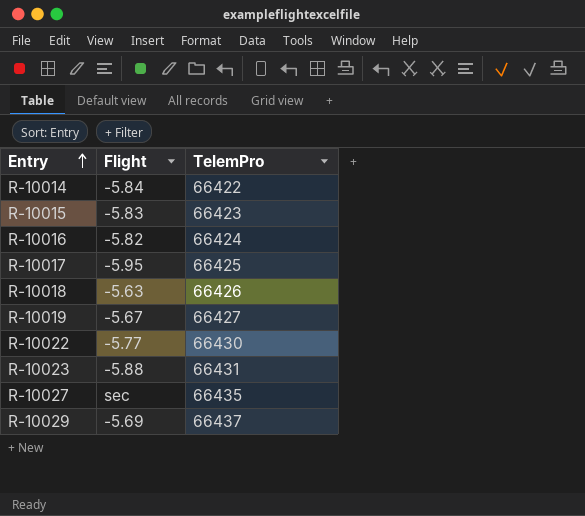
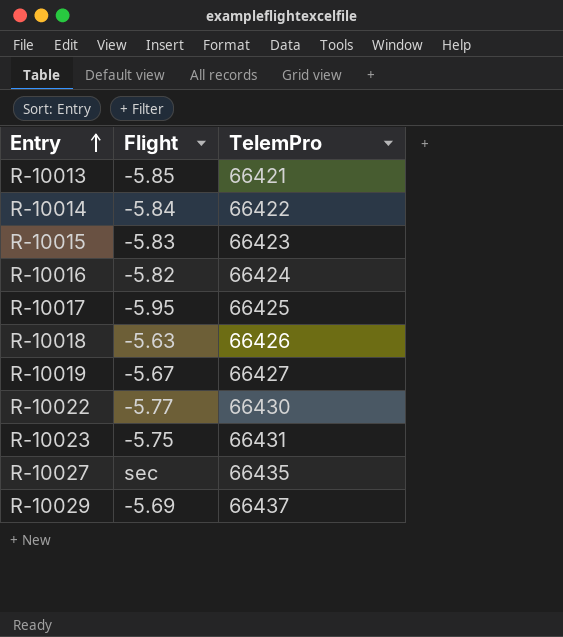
row R-10013: none -> -5.85 | 66421
R-10023 | Flight: -5.88 -> -5.75

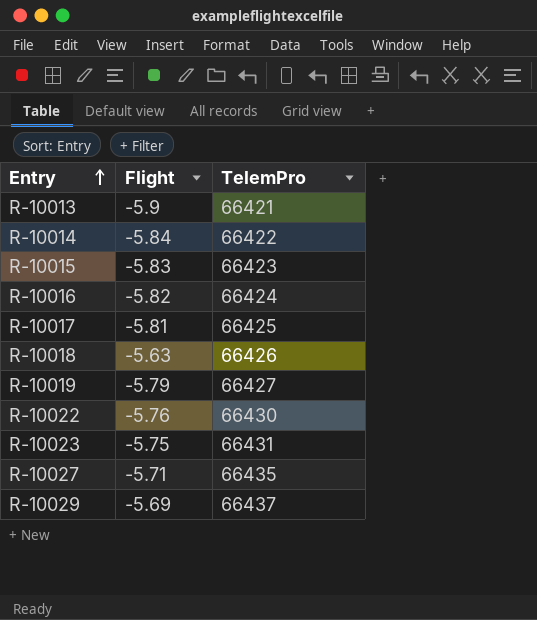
R-10013 | Flight: -5.85 -> -5.9
R-10017 | Flight: -5.95 -> -5.81
R-10019 | Flight: -5.67 -> -5.79
R-10022 | Flight: -5.77 -> -5.76
R-10027 | Flight: sec -> -5.71

